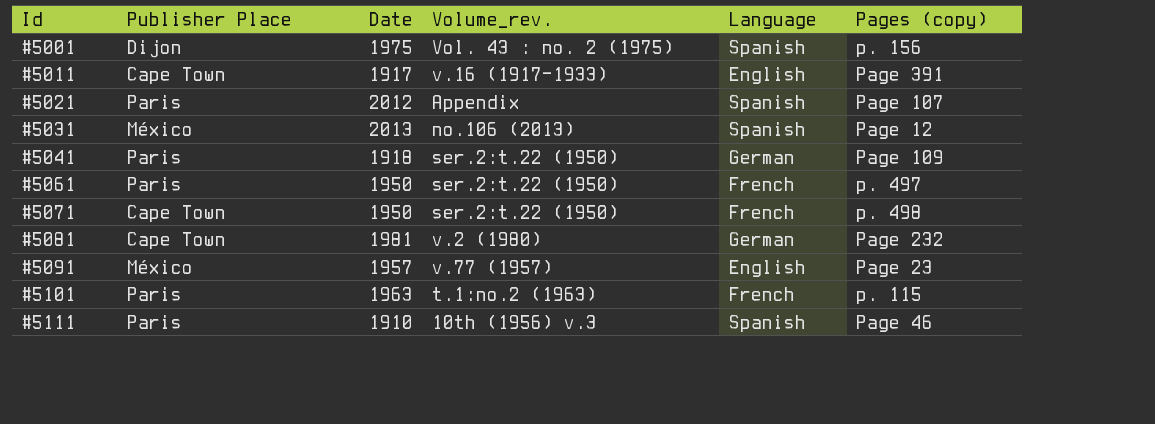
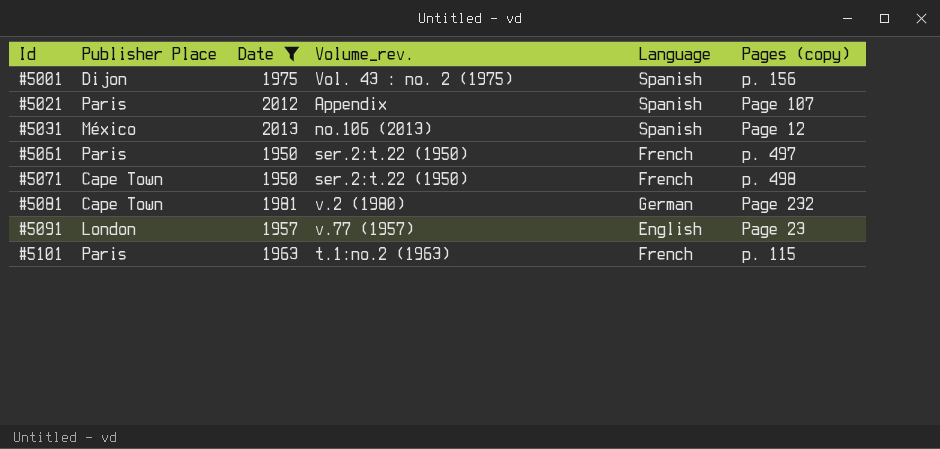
filter: none -> Date >= 1950
#5091 | Publisher Place: México -> London

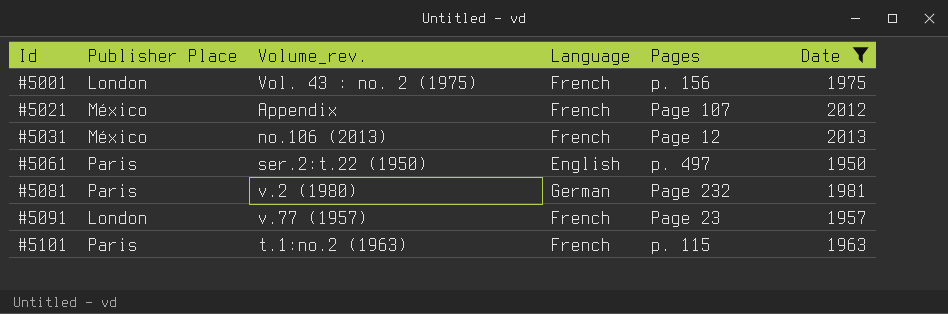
column name: Pages (copy) -> Pages
column Date | position: 3 -> 6
row #5071: Cape Town | 1950 | ser.2:t.22 (1950) | French | p. 498 -> none
#5001 | Publisher Place: Dijon -> London
#5001 | Language: Spanish -> French
#5021 | Publisher Place: Paris -> México
#5021 | Language: Spanish -> French
#5031 | Language: Spanish -> French
#5061 | Language: French -> English
#5081 | Publisher Place: Cape Town -> Paris
#5091 | Language: English -> French

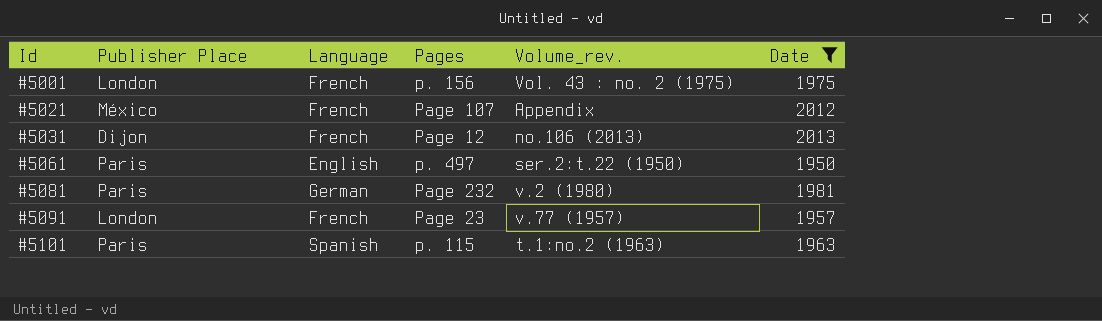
column Volume_rev. | position: 3 -> 5
#5031 | Publisher Place: México -> Dijon
#5101 | Language: French -> Spanish

